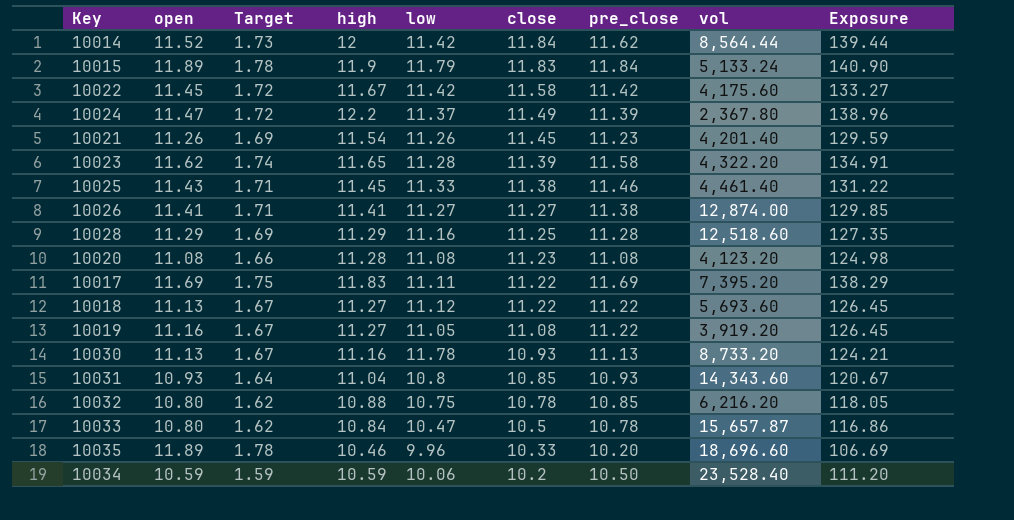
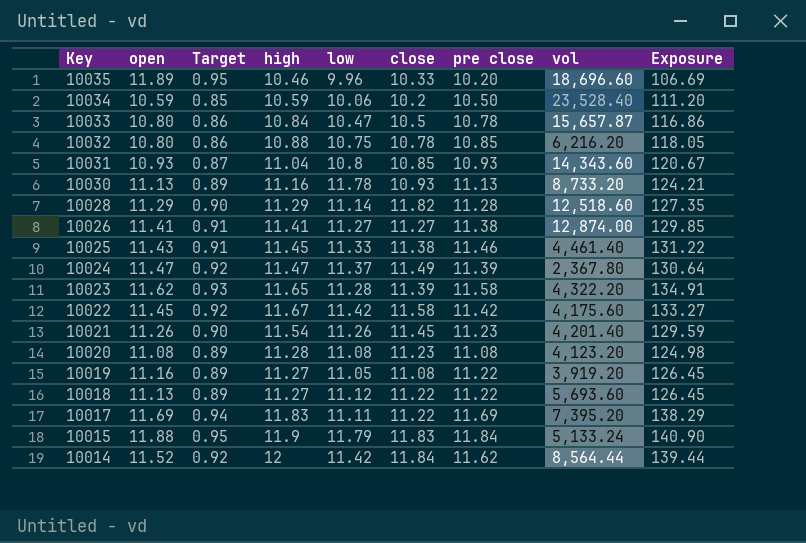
row order: close descending -> Key descending
column Target | formula: [open] * 0.15 -> [open] * 0.08
column name: pre_close -> pre close
10028 | low: 11.16 -> 11.14
10028 | close: 11.25 -> 11.82
10024 | high: 12.2 -> 11.47
10024 | Exposure: 138.96 -> 130.64
10015 | open: 11.89 -> 11.88

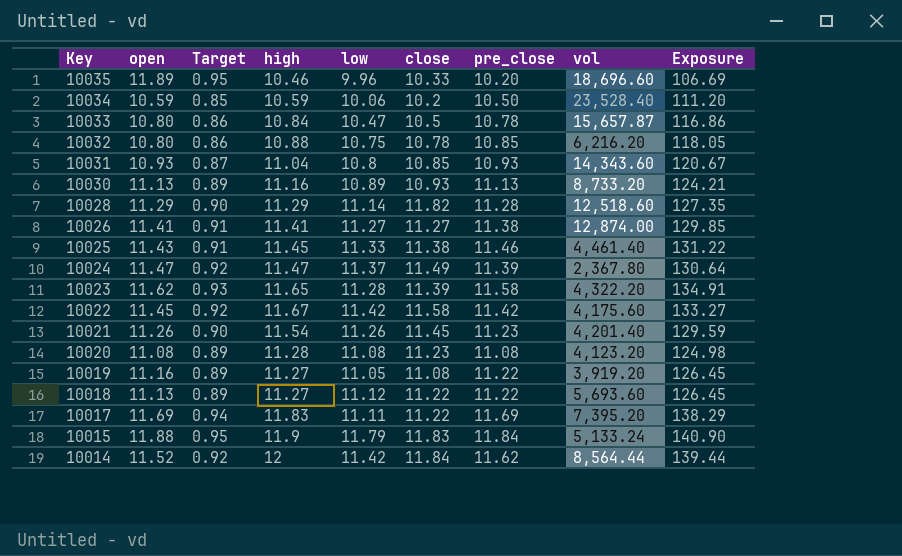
column name: pre close -> pre_close
10030 | low: 11.78 -> 10.89

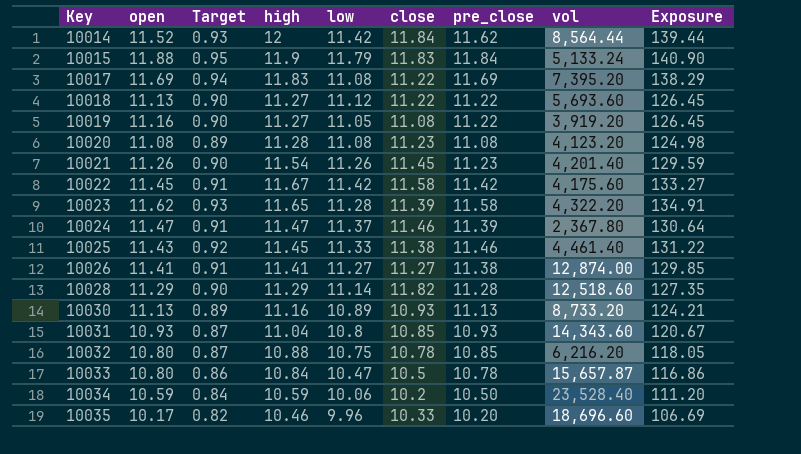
row order: Key descending -> Key ascending
column Target | formula: [open] * 0.08 -> [pre_close] * 0.08
10017 | low: 11.11 -> 11.08
10024 | close: 11.49 -> 11.46
10035 | open: 11.89 -> 10.17

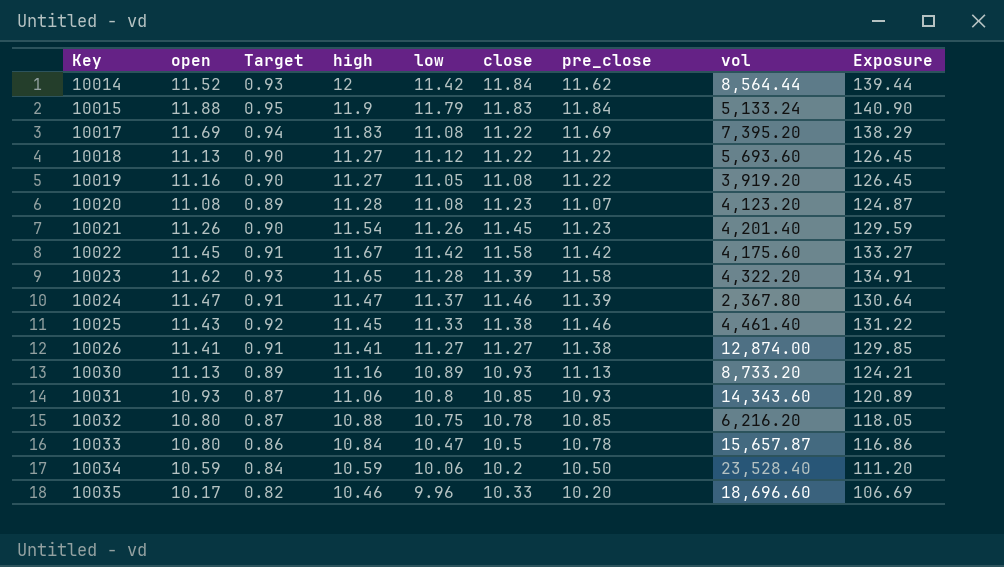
row 10028: 11.29 | 0.90 | 11.29 | 11.14 | 11.82 | 11.28 | 12,518.60 | 127.35 -> none
10020 | pre_close: 11.08 -> 11.07
10020 | Exposure: 124.98 -> 124.87
10031 | high: 11.04 -> 11.06
10031 | Exposure: 120.67 -> 120.89

